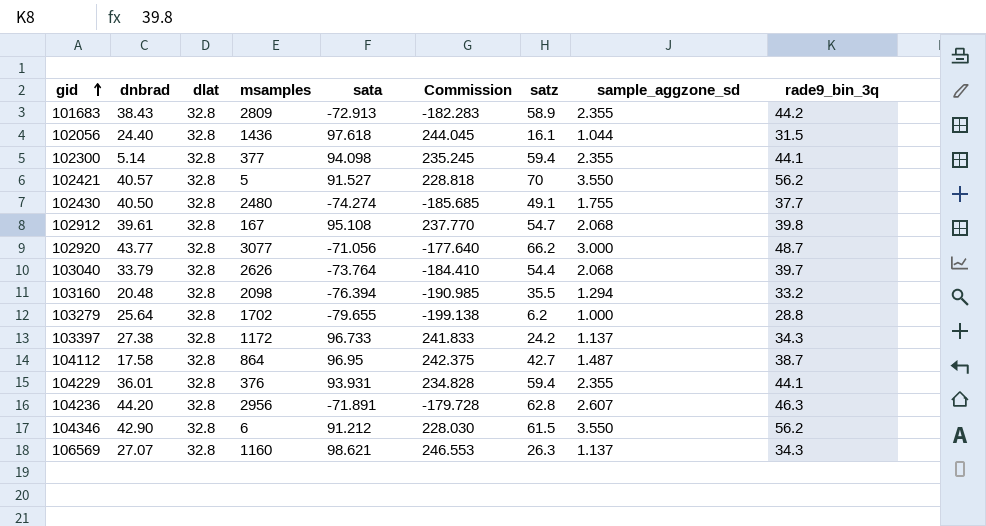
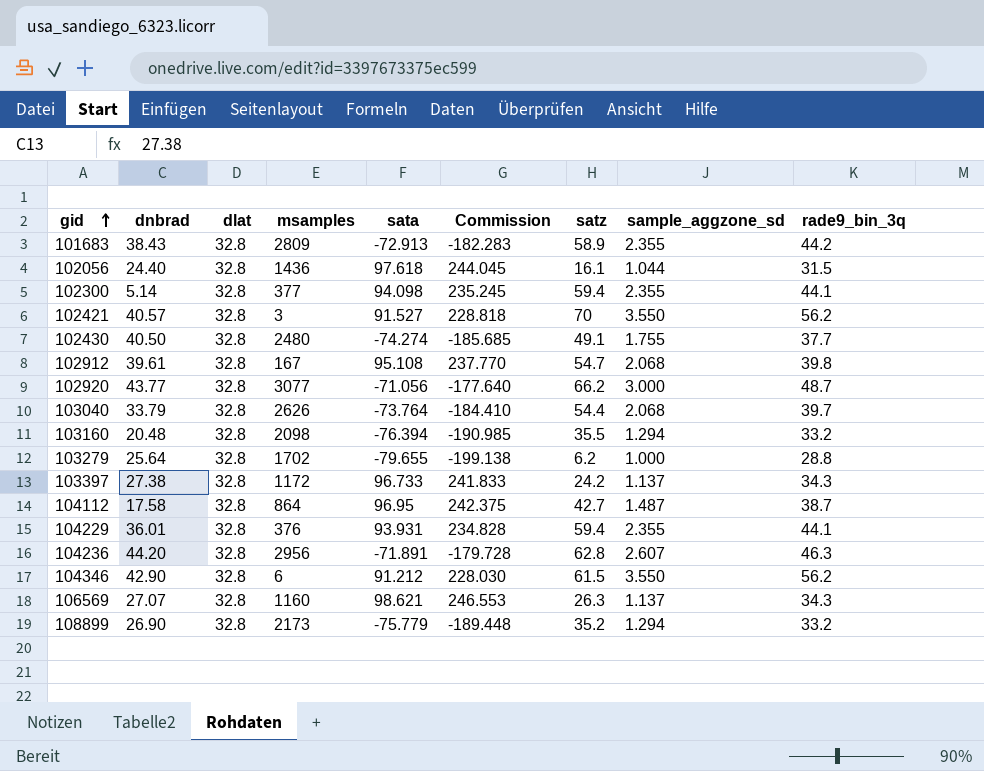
102421 | msamples: 5 -> 3
row 108899: none -> 26.90 | 32.8 | 2173 | -75.779 | -189.448 | 35.2 | 1.294 | 33.2

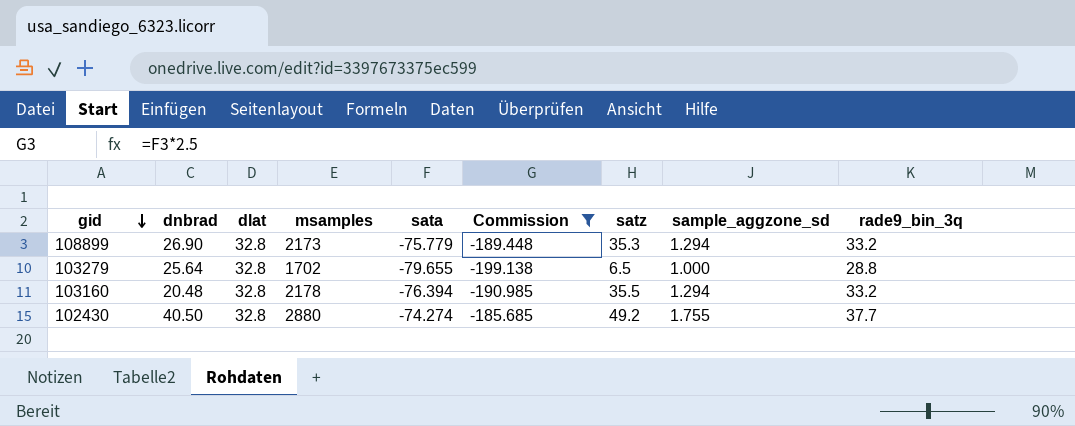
filter: none -> Commission <= -185.685
row order: gid ascending -> gid descending
108899 | satz: 35.2 -> 35.3
103279 | satz: 6.2 -> 6.5
103160 | msamples: 2098 -> 2178
102430 | msamples: 2480 -> 2880
102430 | satz: 49.1 -> 49.2

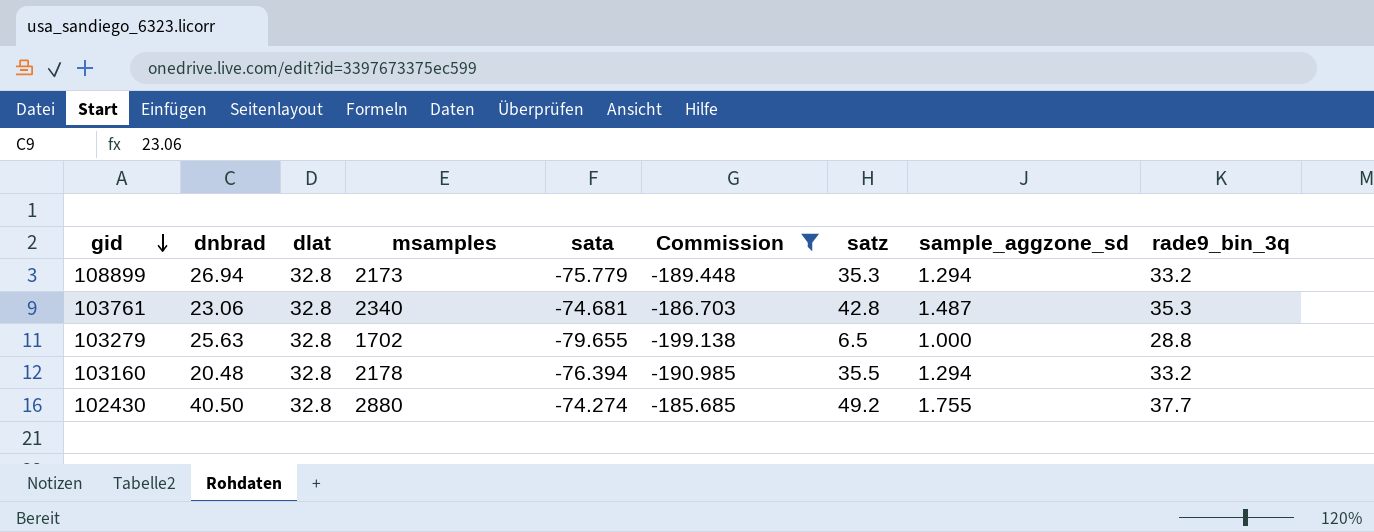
108899 | dnbrad: 26.90 -> 26.94
row 103761: none -> 23.06 | 32.8 | 2340 | -74.681 | -186.703 | 42.8 | 1.487 | 35.3
103279 | dnbrad: 25.64 -> 25.63

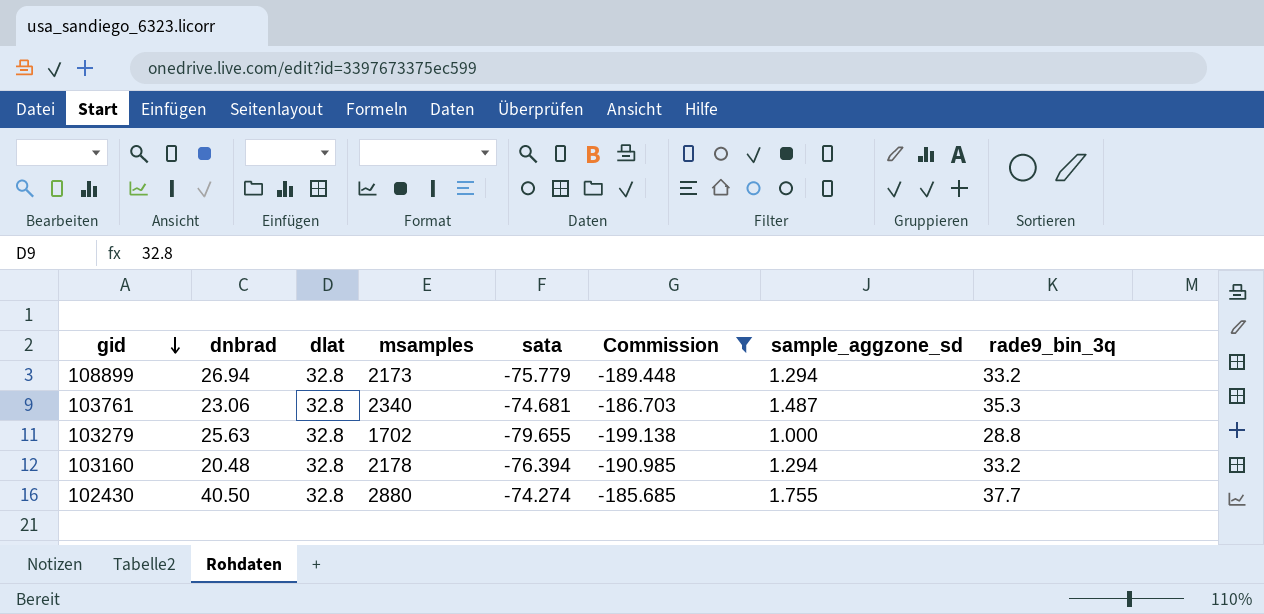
column satz | position: 7 -> none

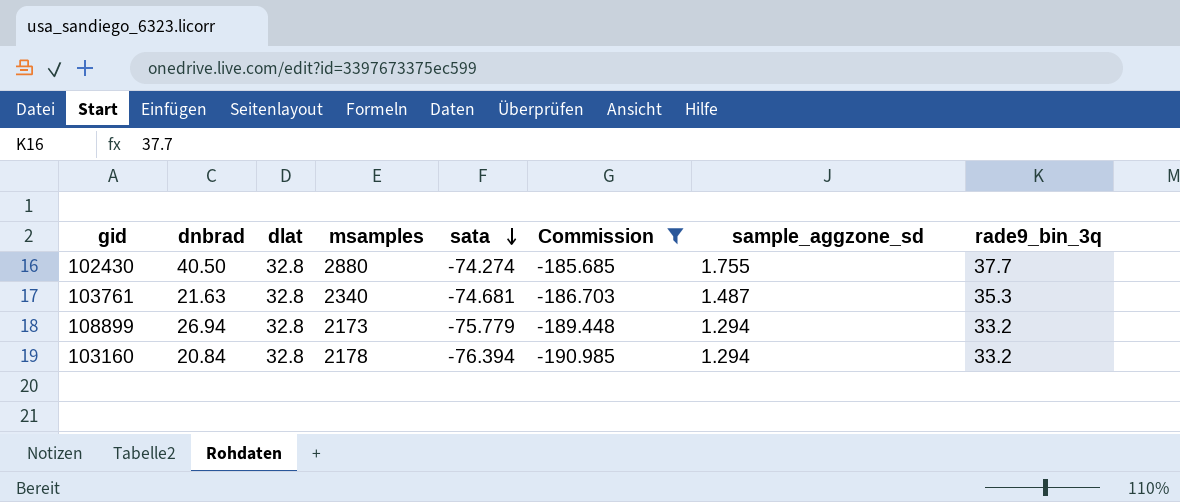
row order: gid descending -> sata descending
row 103279: 25.63 | 32.8 | 1702 | -79.655 | -199.138 | 1.000 | 28.8 -> none
103761 | dnbrad: 23.06 -> 21.63
103160 | dnbrad: 20.48 -> 20.84

